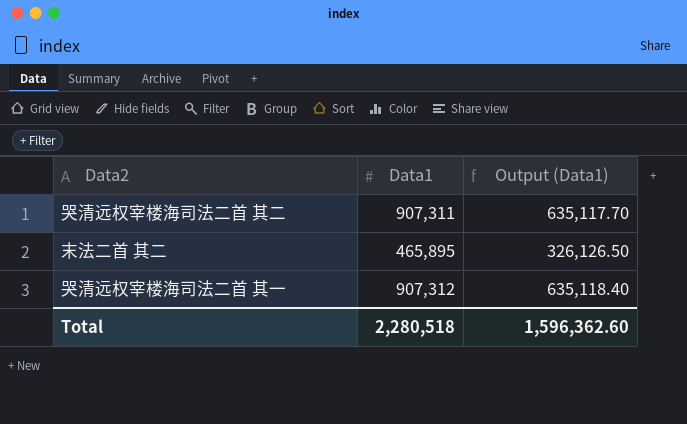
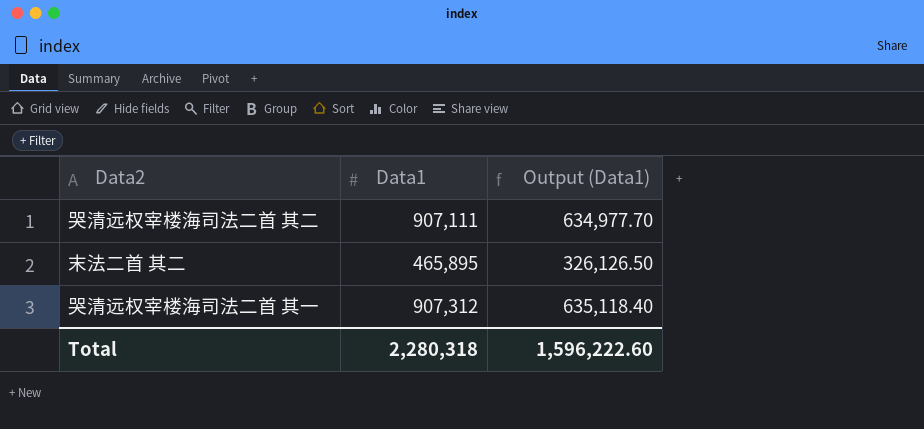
哭清远权宰楼海司法二首 其二 | Data1: 907,311 -> 907,111
哭清远权宰楼海司法二首 其二 | Output (Data1): 635,117.70 -> 634,977.70
Total | Data1: 2,280,518 -> 2,280,318
Total | Output (Data1): 1,596,362.60 -> 1,596,222.60

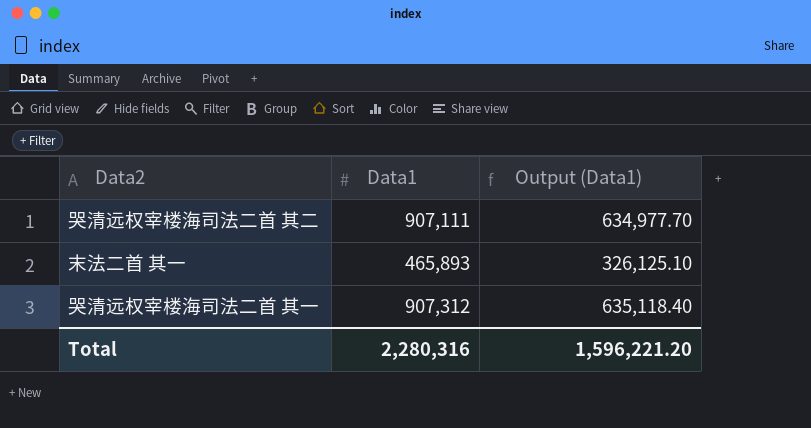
row 末法二首 其二: 465,895 | 326,126.50 -> none
row 末法二首 其一: none -> 465,893 | 326,125.10
Total | Data1: 2,280,318 -> 2,280,316
Total | Output (Data1): 1,596,222.60 -> 1,596,221.20

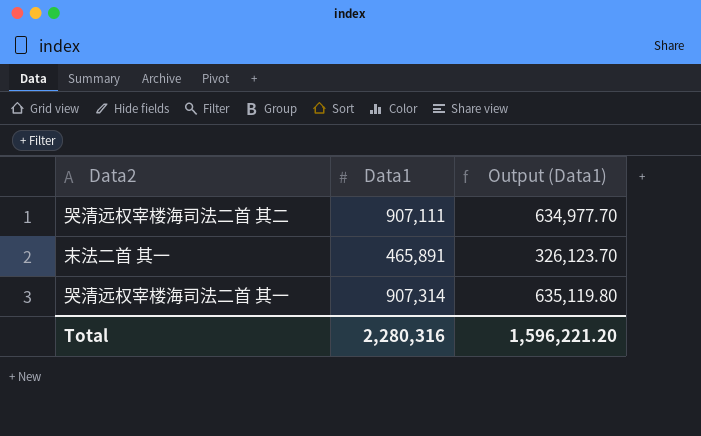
末法二首 其一 | Data1: 465,893 -> 465,891
末法二首 其一 | Output (Data1): 326,125.10 -> 326,123.70
哭清远权宰楼海司法二首 其一 | Data1: 907,312 -> 907,314
哭清远权宰楼海司法二首 其一 | Output (Data1): 635,118.40 -> 635,119.80

